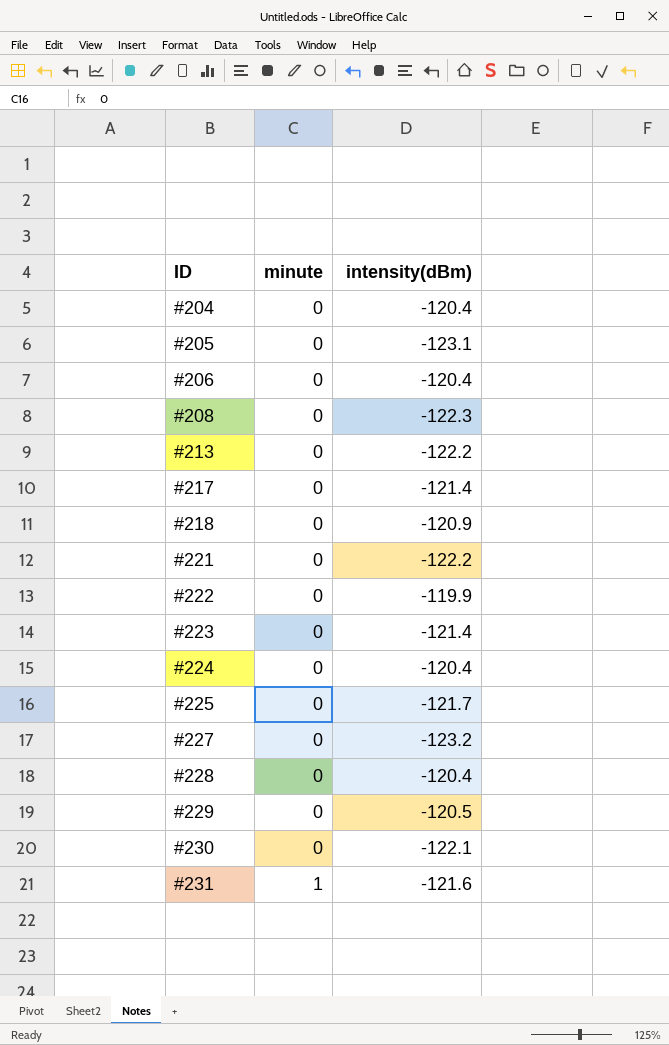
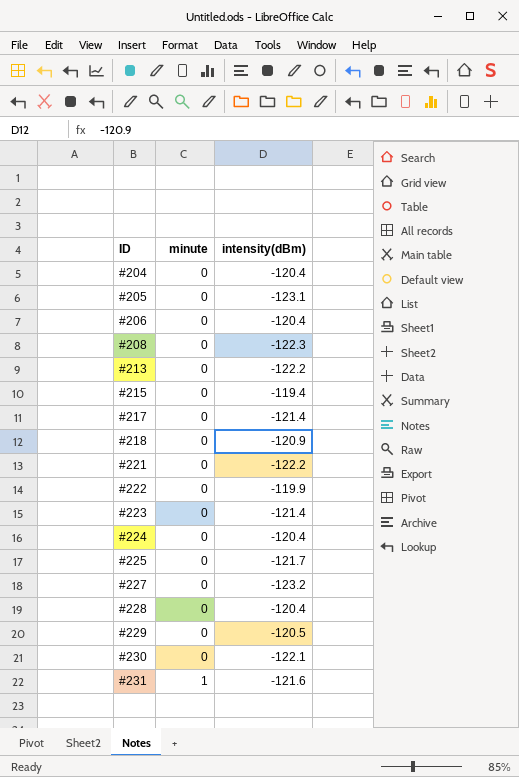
row #215: none -> 0 | -119.4

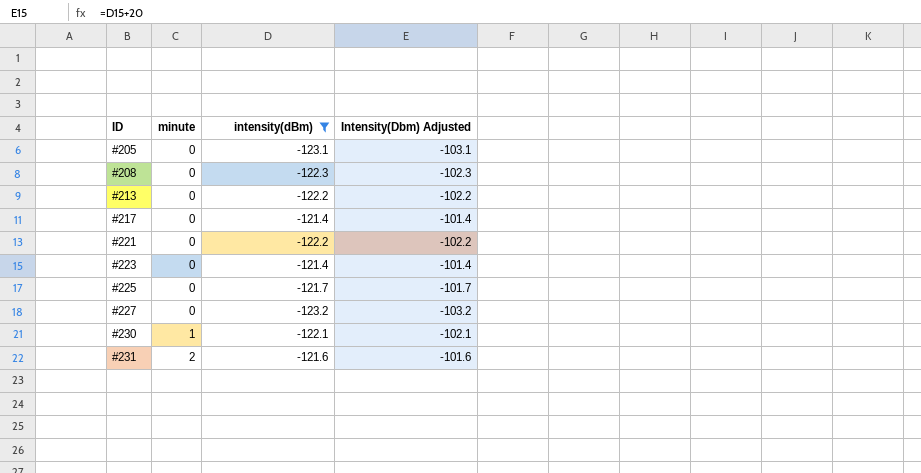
filter: none -> intensity(dBm) <= -121.4
column Intensity(Dbm) Adjusted | formula: none -> [intensity(dBm)] + 20
#230 | minute: 0 -> 1
#231 | minute: 1 -> 2

